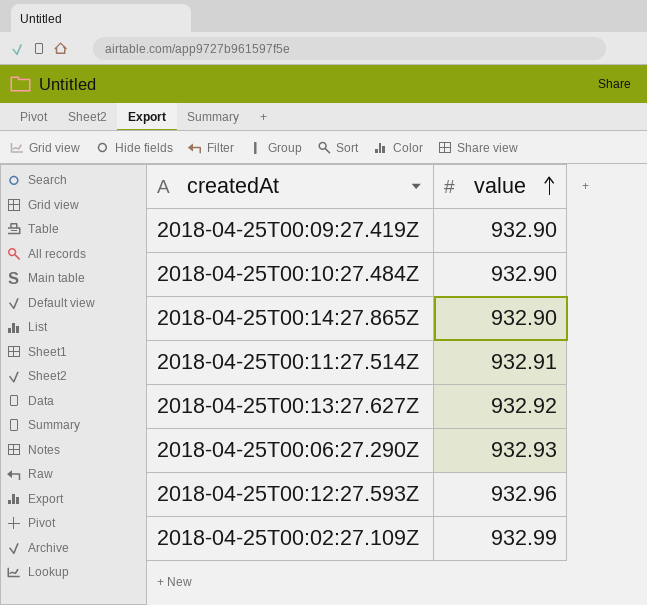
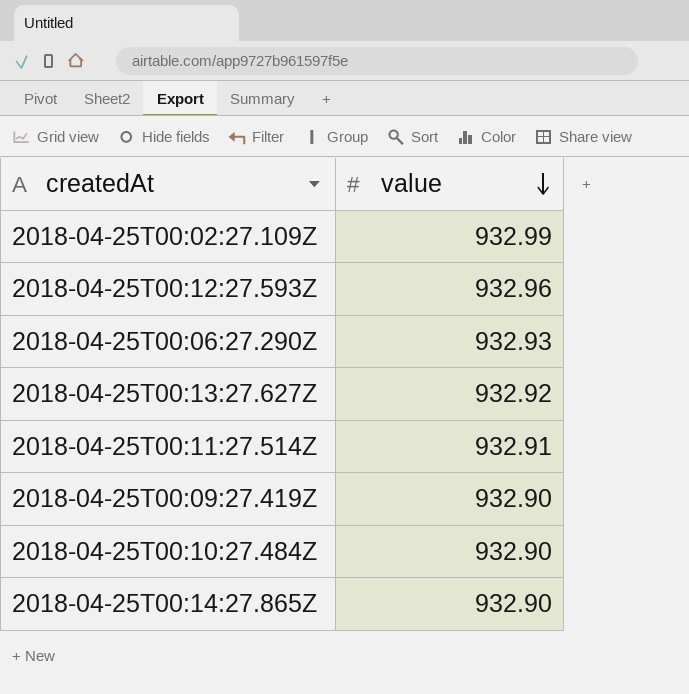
row order: value ascending -> value descending

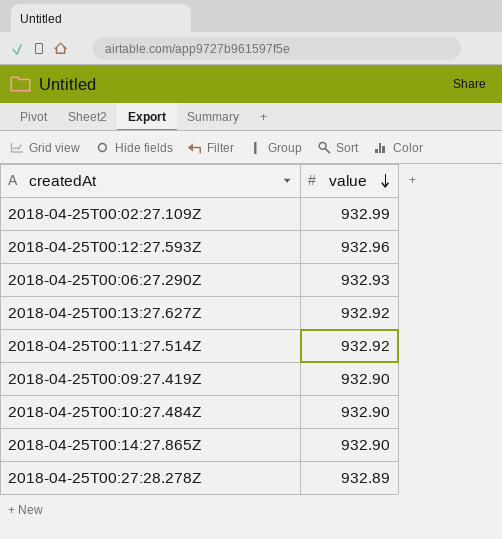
2018-04-25T00:11:27.514Z | value: 932.91 -> 932.92
row 2018-04-25T00:27:28.278Z: none -> 932.89

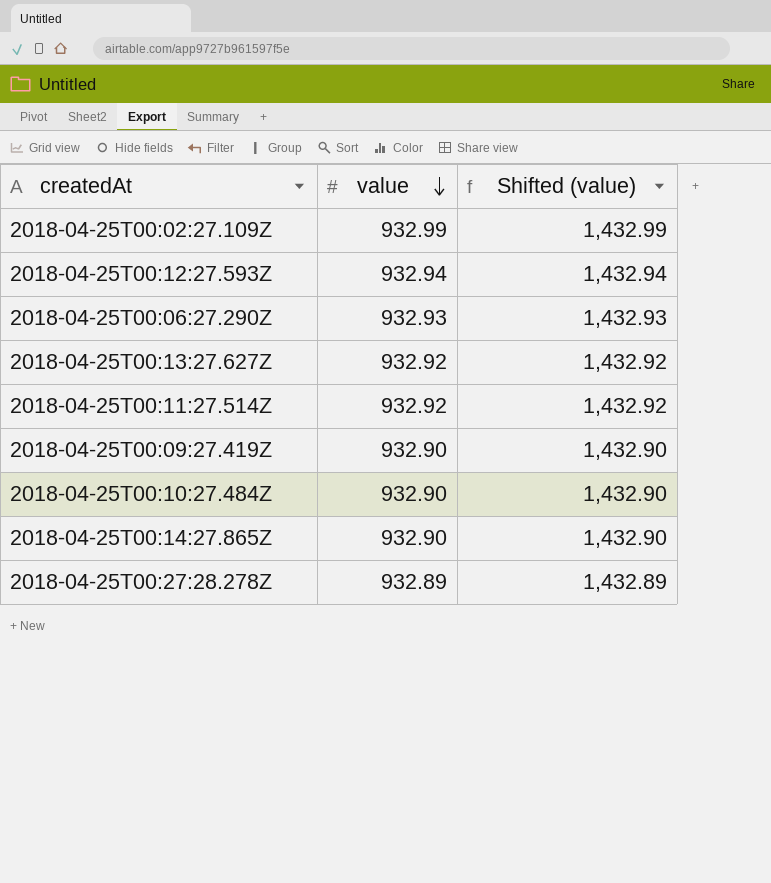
column Shifted (value) | formula: none -> [value] + 500
2018-04-25T00:12:27.593Z | value: 932.96 -> 932.94

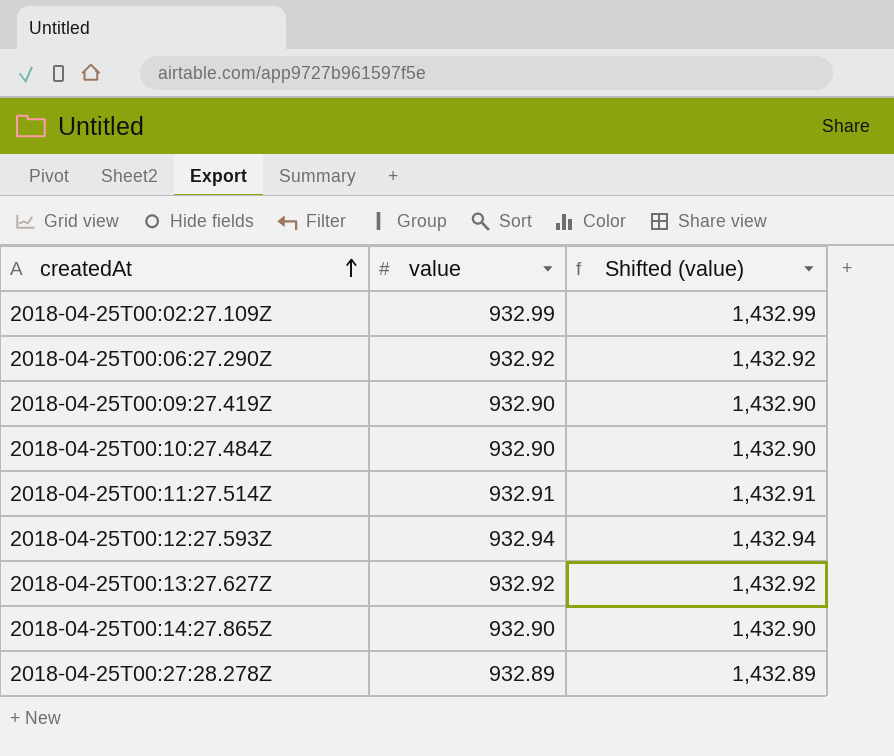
row order: value descending -> createdAt ascending
2018-04-25T00:06:27.290Z | value: 932.93 -> 932.92
2018-04-25T00:06:27.290Z | Shifted (value): 1,432.93 -> 1,432.92
2018-04-25T00:11:27.514Z | value: 932.92 -> 932.91
2018-04-25T00:11:27.514Z | Shifted (value): 1,432.92 -> 1,432.91

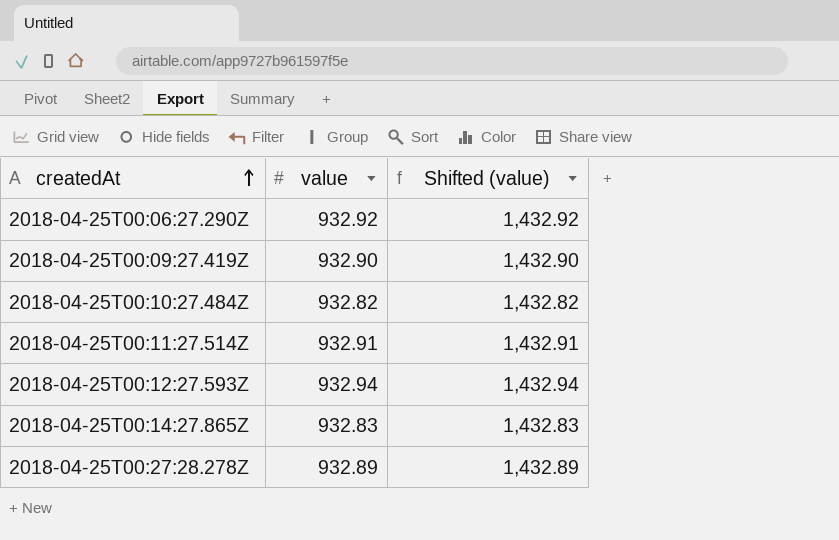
row 2018-04-25T00:02:27.109Z: 932.99 | 1,432.99 -> none
row 2018-04-25T00:13:27.627Z: 932.92 | 1,432.92 -> none
2018-04-25T00:10:27.484Z | value: 932.90 -> 932.82
2018-04-25T00:10:27.484Z | Shifted (value): 1,432.90 -> 1,432.82
2018-04-25T00:14:27.865Z | value: 932.90 -> 932.83
2018-04-25T00:14:27.865Z | Shifted (value): 1,432.90 -> 1,432.83

